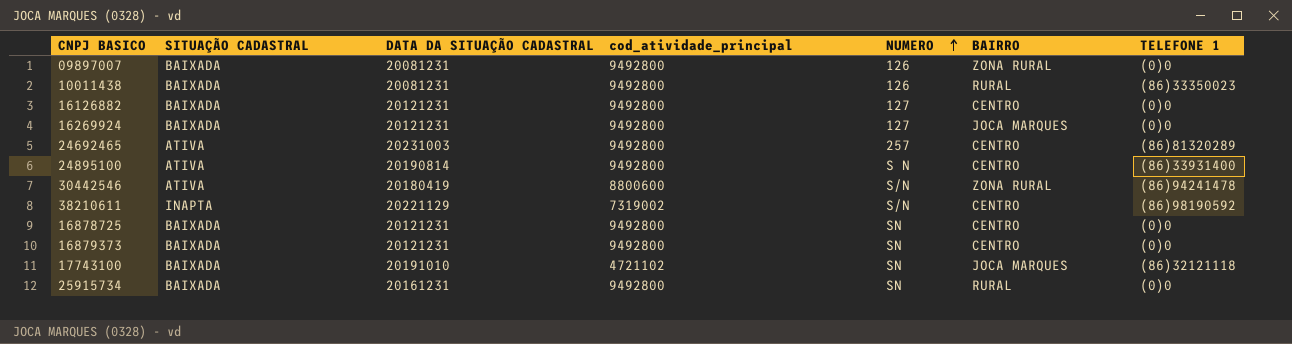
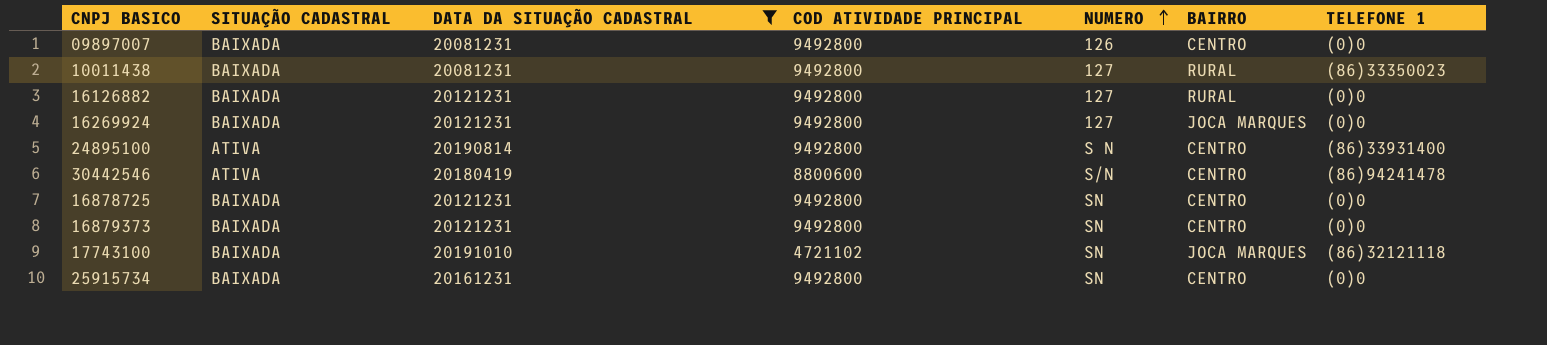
filter: none -> DATA DA SITUAÇÃO CADASTRAL <= 20191010
column name: cod_atividade_principal -> COD ATIVIDADE PRINCIPAL
09897007 | BAIRRO: ZONA RURAL -> CENTRO
10011438 | NUMERO: 126 -> 127
16126882 | BAIRRO: CENTRO -> RURAL
30442546 | BAIRRO: ZONA RURAL -> CENTRO
25915734 | BAIRRO: RURAL -> CENTRO

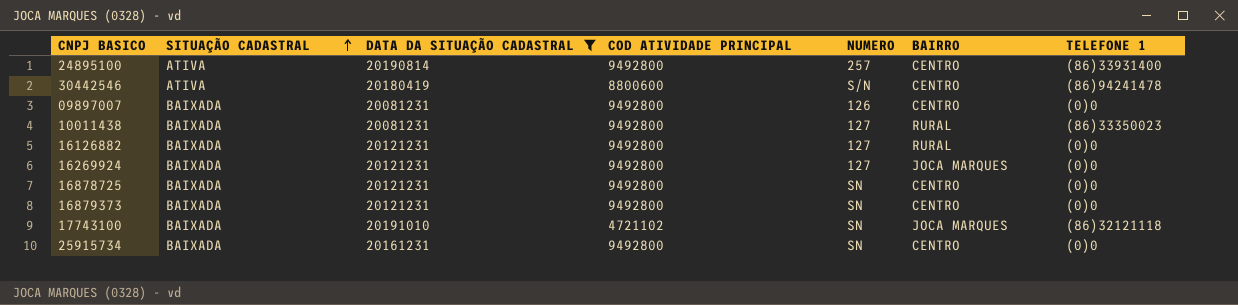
row order: NUMERO ascending -> SITUAÇÃO CADASTRAL ascending
24895100 | NUMERO: S N -> 257

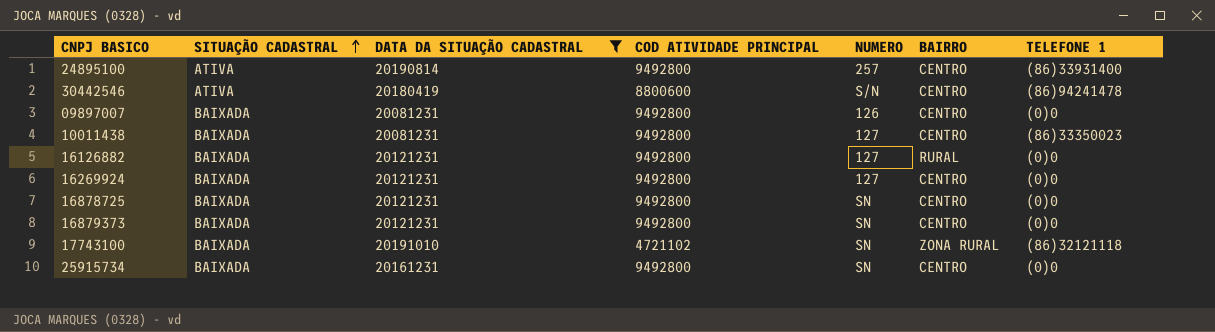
10011438 | BAIRRO: RURAL -> CENTRO
16269924 | BAIRRO: JOCA MARQUES -> CENTRO
17743100 | BAIRRO: JOCA MARQUES -> ZONA RURAL

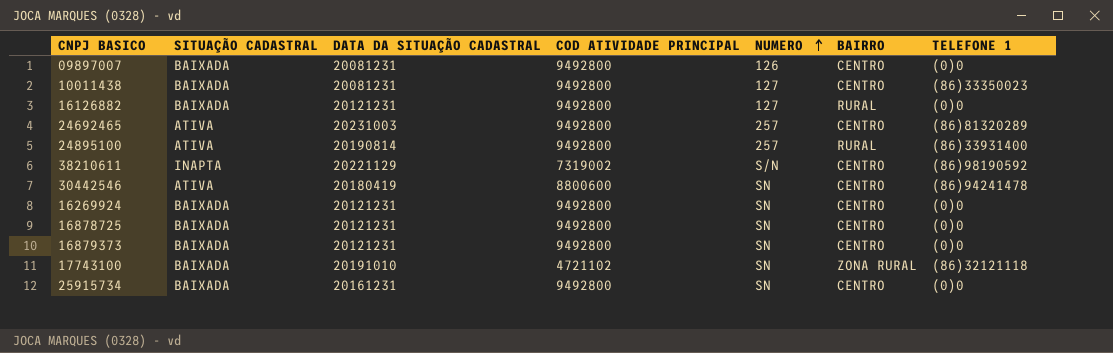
filter: DATA DA SITUAÇÃO CADASTRAL <= 20191010 -> none
row order: SITUAÇÃO CADASTRAL ascending -> NUMERO ascending
24895100 | BAIRRO: CENTRO -> RURAL
30442546 | NUMERO: S/N -> SN
16269924 | NUMERO: 127 -> SN

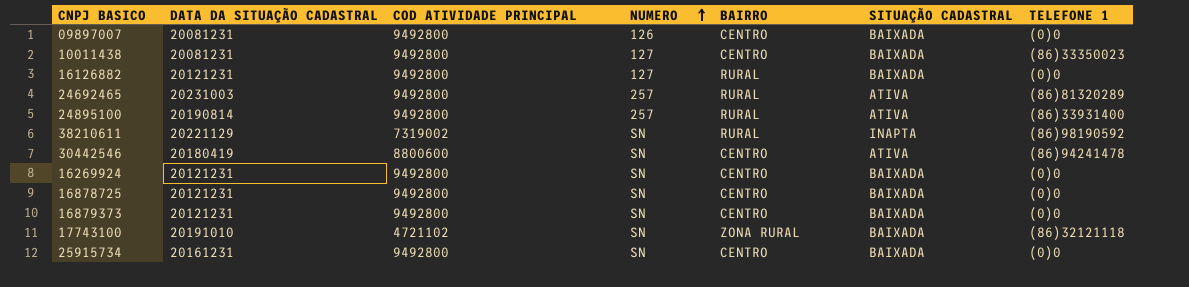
column SITUAÇÃO CADASTRAL | position: 2 -> 6
24692465 | BAIRRO: CENTRO -> RURAL
38210611 | NUMERO: S/N -> SN
38210611 | BAIRRO: CENTRO -> RURAL

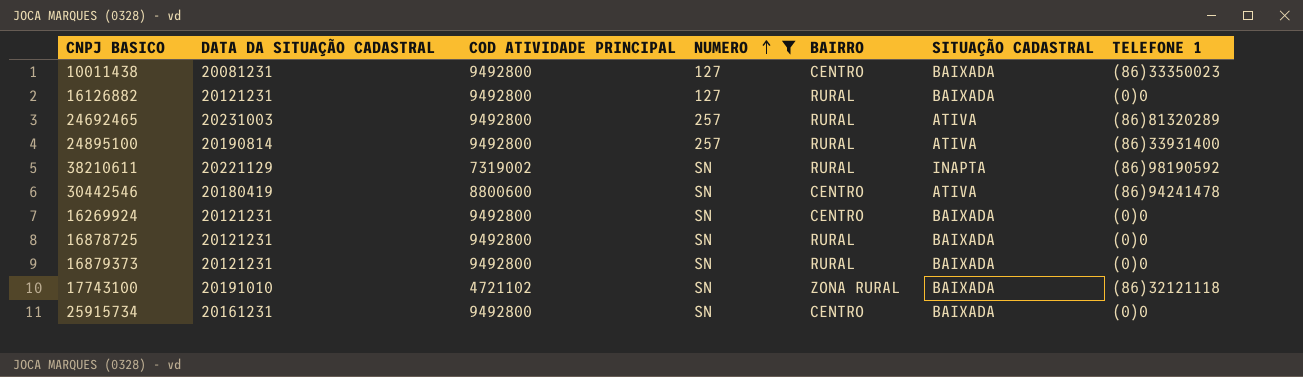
filter: none -> NUMERO != 126
16878725 | BAIRRO: CENTRO -> RURAL
16879373 | BAIRRO: CENTRO -> RURAL

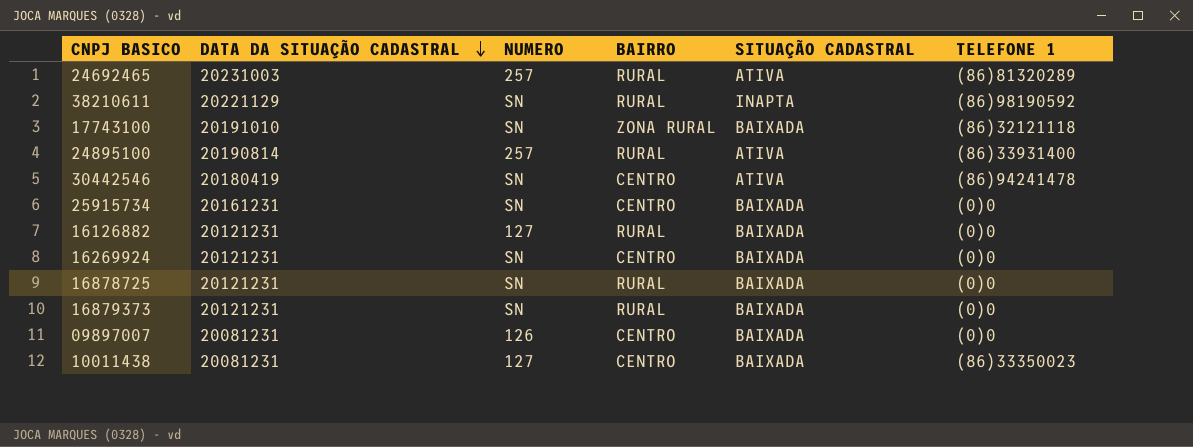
filter: NUMERO != 126 -> none
row order: NUMERO ascending -> DATA DA SITUAÇÃO CADASTRAL descending
column COD ATIVIDADE PRINCIPAL | position: 3 -> none

